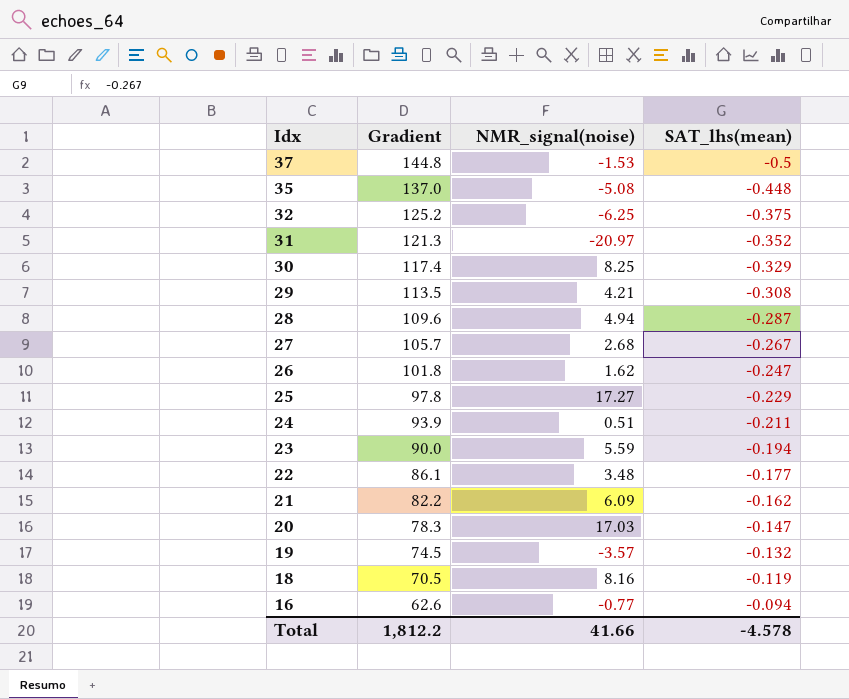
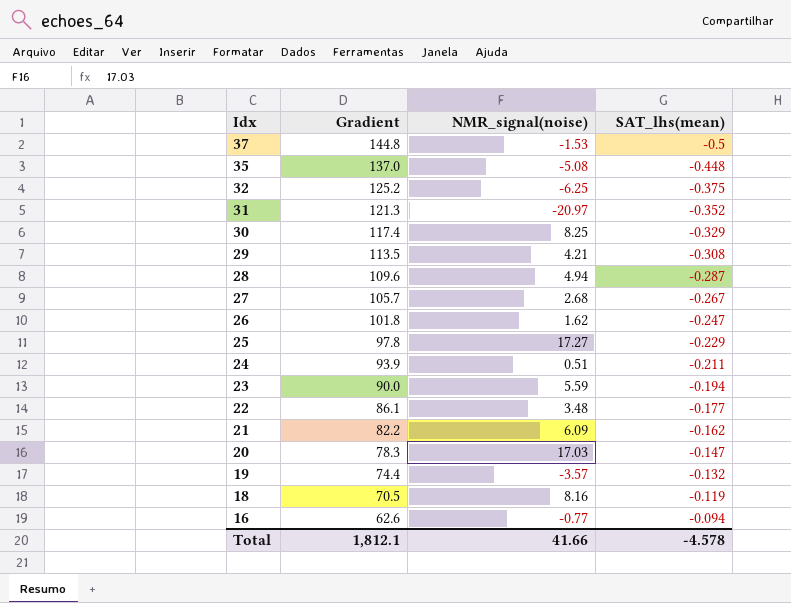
19 | Gradient: 74.5 -> 74.4
Total | Gradient: 1,812.2 -> 1,812.1

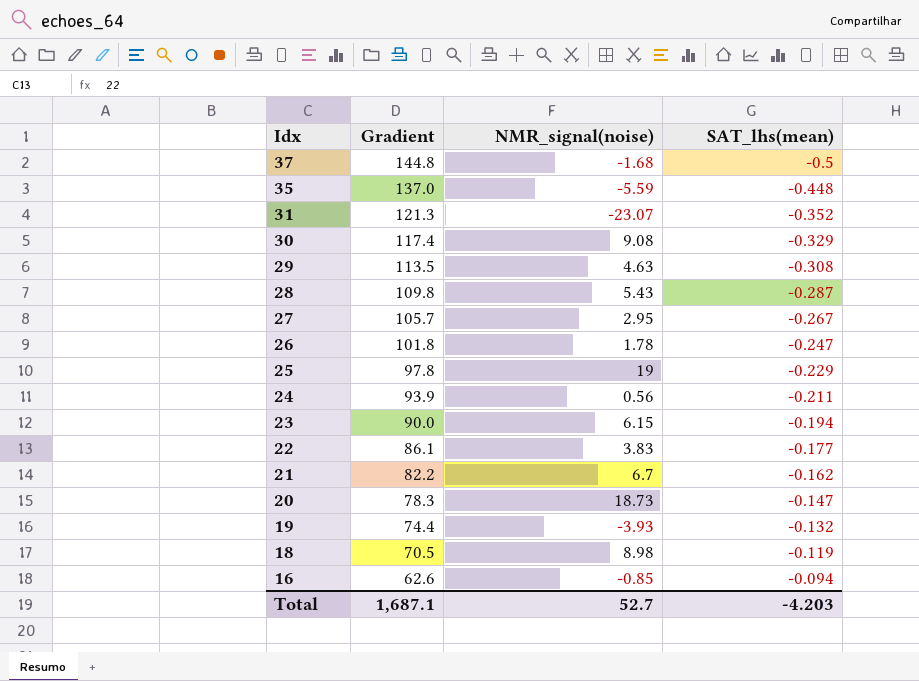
row 32: 125.2 | -6.25 | -0.375 -> none
37 | NMR_signal(noise): -1.53 -> -1.68
35 | NMR_signal(noise): -5.08 -> -5.59
31 | NMR_signal(noise): -20.97 -> -23.07
30 | NMR_signal(noise): 8.25 -> 9.08
29 | NMR_signal(noise): 4.21 -> 4.63
28 | Gradient: 109.6 -> 109.8
28 | NMR_signal(noise): 4.94 -> 5.43
27 | NMR_signal(noise): 2.68 -> 2.95
26 | NMR_signal(noise): 1.62 -> 1.78
25 | NMR_signal(noise): 17.27 -> 19
24 | NMR_signal(noise): 0.51 -> 0.56
23 | NMR_signal(noise): 5.59 -> 6.15
22 | NMR_signal(noise): 3.48 -> 3.83
21 | NMR_signal(noise): 6.09 -> 6.7
20 | NMR_signal(noise): 17.03 -> 18.73
19 | NMR_signal(noise): -3.57 -> -3.93
18 | NMR_signal(noise): 8.16 -> 8.98
16 | NMR_signal(noise): -0.77 -> -0.85
Total | Gradient: 1,812.1 -> 1,687.1
Total | NMR_signal(noise): 41.66 -> 52.7
Total | SAT_lhs(mean): -4.578 -> -4.203

